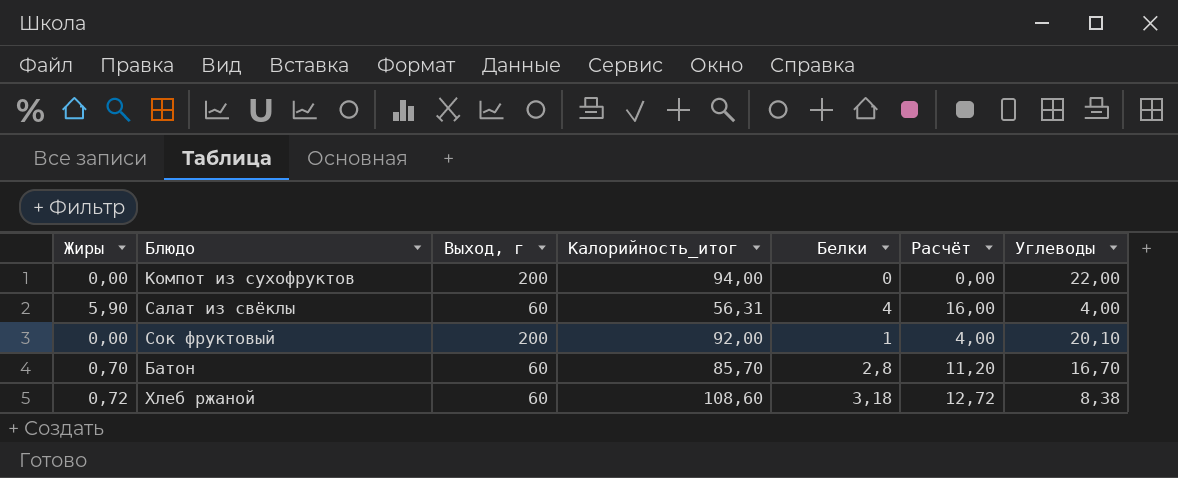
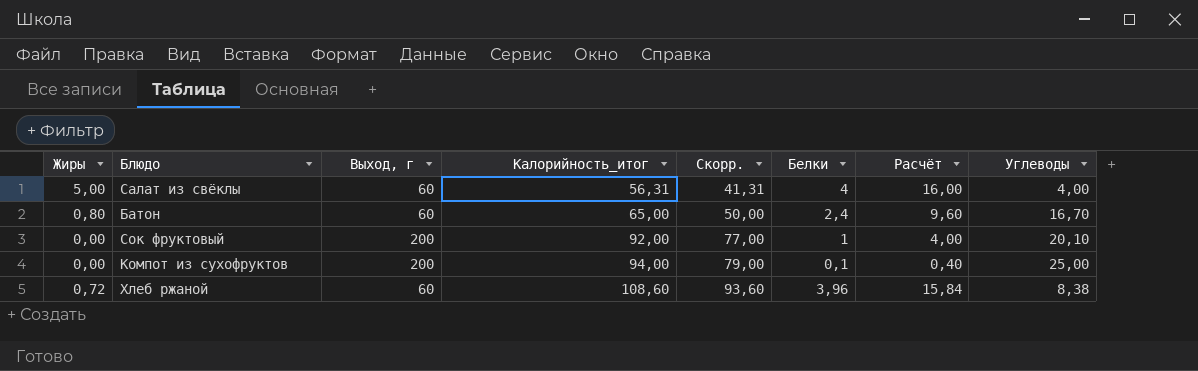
row order: none -> Калорийность_итог ascending
column Скорр. | formula: none -> [Калорийность_итог] - 15
Салат из свёклы | Жиры: 5,90 -> 5,00
Батон | Жиры: 0,70 -> 0,80
Батон | Калорийность_итог: 85,70 -> 65,00
Батон | Белки: 2,8 -> 2,4
Батон | Расчёт: 11,20 -> 9,60
Компот из сухофруктов | Белки: 0 -> 0,1
Компот из сухофруктов | Расчёт: 0,00 -> 0,40
Компот из сухофруктов | Углеводы: 22,00 -> 25,00
Хлеб ржаной | Белки: 3,18 -> 3,96
Хлеб ржаной | Расчёт: 12,72 -> 15,84

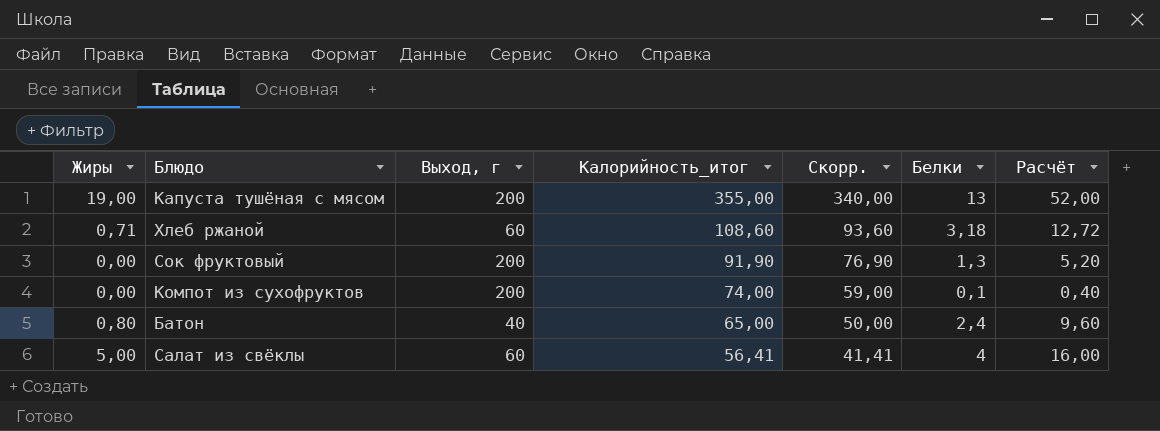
row order: Калорийность_итог ascending -> Калорийность_итог descending
column Углеводы | position: 8 -> none
row Капуста тушёная с мясом: none -> 19,00 | 200 | 355,00 | 340,00 | 13 | 52,00
Хлеб ржаной | Жиры: 0,72 -> 0,71
Хлеб ржаной | Белки: 3,96 -> 3,18
Хлеб ржаной | Расчёт: 15,84 -> 12,72
Сок фруктовый | Калорийность_итог: 92,00 -> 91,90
Сок фруктовый | Скорр.: 77,00 -> 76,90
Сок фруктовый | Белки: 1 -> 1,3
Сок фруктовый | Расчёт: 4,00 -> 5,20
Компот из сухофруктов | Калорийность_итог: 94,00 -> 74,00
Компот из сухофруктов | Скорр.: 79,00 -> 59,00
Батон | Выход, г: 60 -> 40
Салат из свёклы | Калорийность_итог: 56,31 -> 56,41
Салат из свёклы | Скорр.: 41,31 -> 41,41

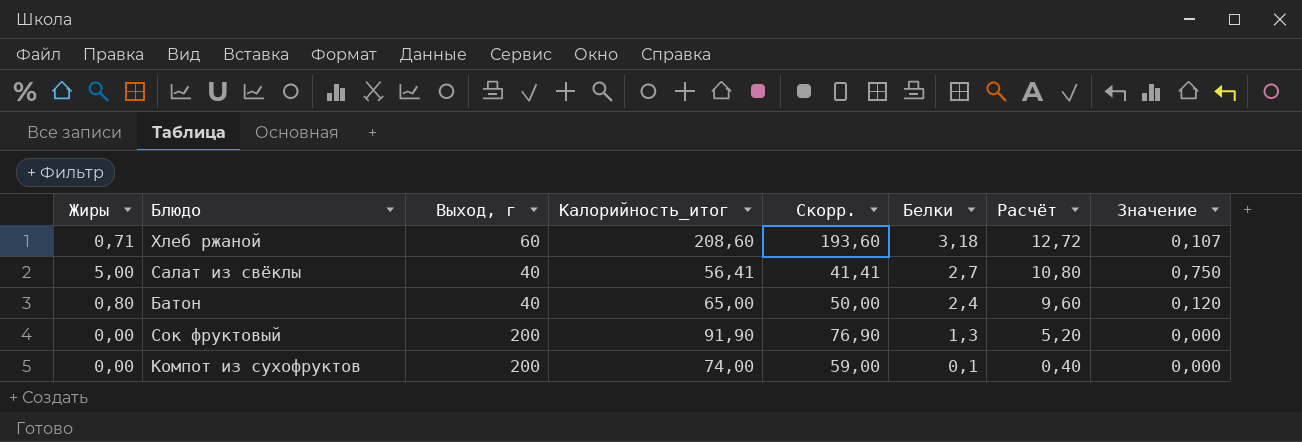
row order: Калорийность_итог descending -> Белки descending
column Значение | formula: none -> [Жиры] * 0,15
row Капуста тушёная с мясом: 19,00 | 200 | 355,00 | 340,00 | 13 | 52,00 -> none
Хлеб ржаной | Калорийность_итог: 108,60 -> 208,60
Хлеб ржаной | Скорр.: 93,60 -> 193,60
Салат из свёклы | Выход, г: 60 -> 40
Салат из свёклы | Белки: 4 -> 2,7
Салат из свёклы | Расчёт: 16,00 -> 10,80

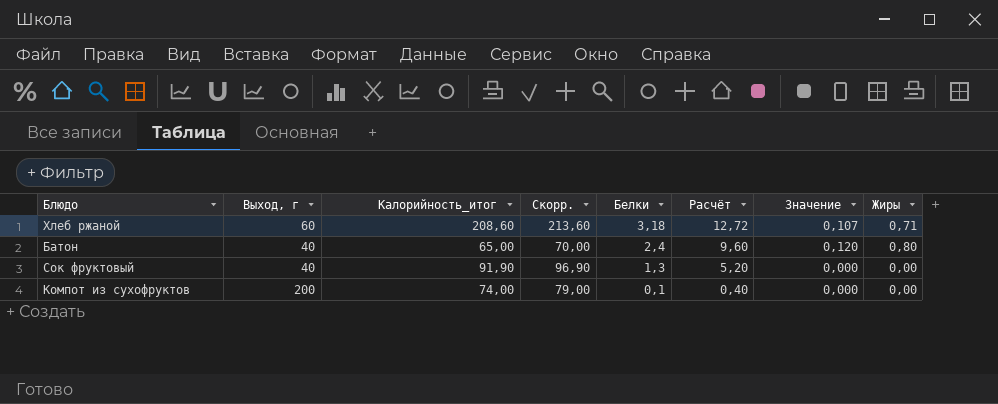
column Скорр. | formula: [Калорийность_итог] - 15 -> [Калорийность_итог] + 5
column Жиры | position: 1 -> 8
row Салат из свёклы: 5,00 | 40 | 56,41 | 41,41 | 2,7 | 10,80 | 0,750 -> none
Сок фруктовый | Выход, г: 200 -> 40

